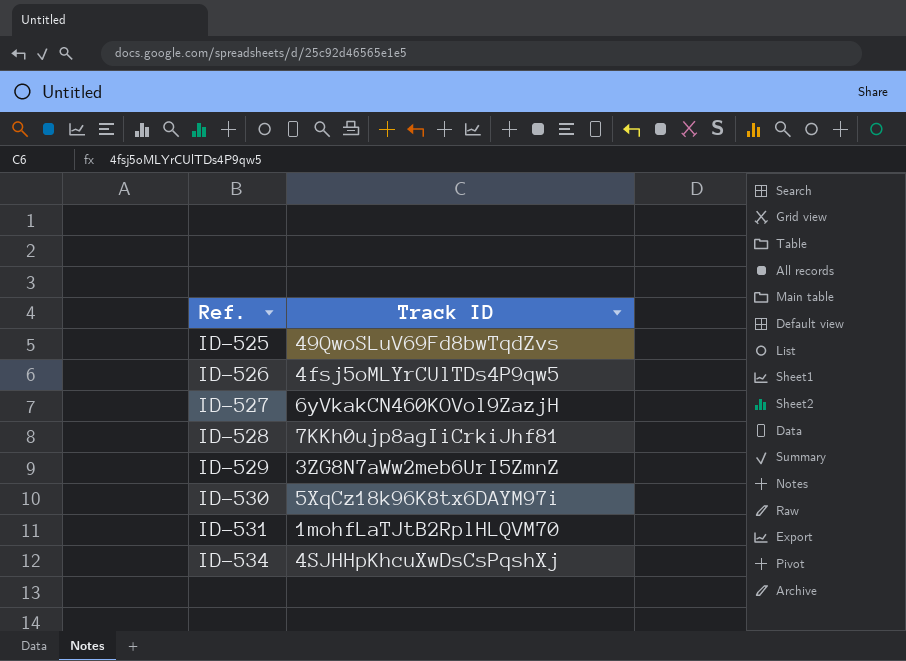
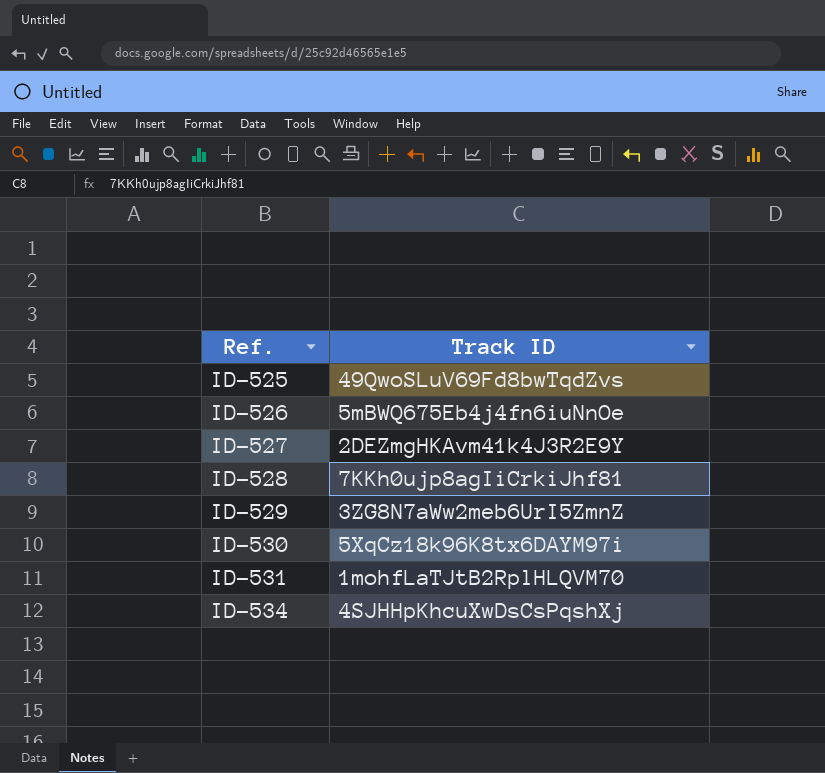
ID-526 | Track ID: 4fsj5oMLYrCUlTDs4P9qw5 -> 5mBWQ675Eb4j4fn6iuNnOe
ID-527 | Track ID: 6yVkakCN460KOVol9ZazjH -> 2DEZmgHKAvm41k4J3R2E9Y

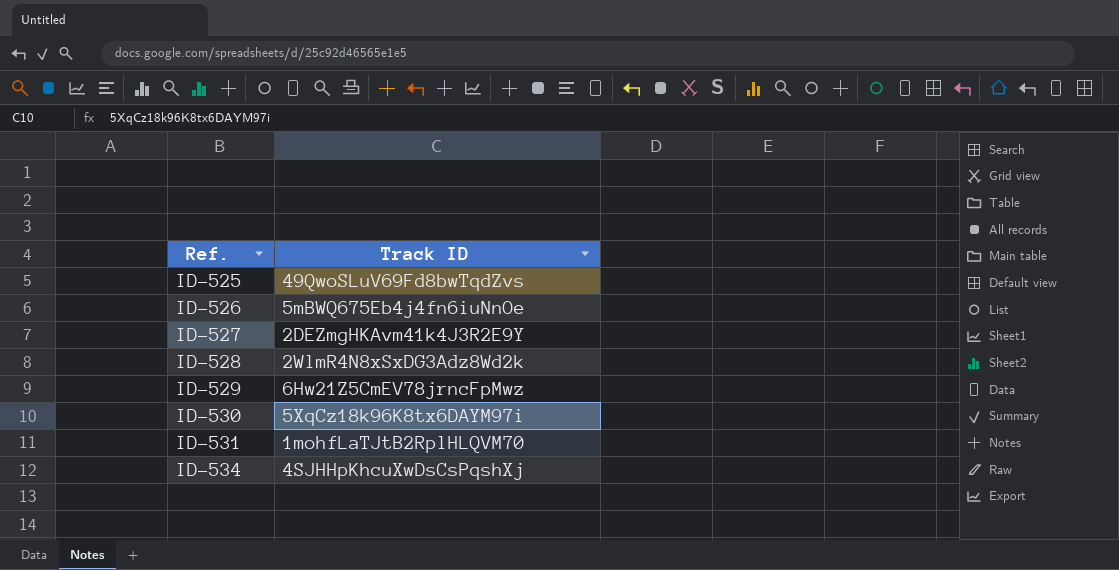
ID-528 | Track ID: 7KKh0ujp8agIiCrkiJhf81 -> 2WlmR4N8xSxDG3Adz8Wd2k
ID-529 | Track ID: 3ZG8N7aWw2meb6UrI5ZmnZ -> 6Hw21Z5CmEV78jrncFpMwz

